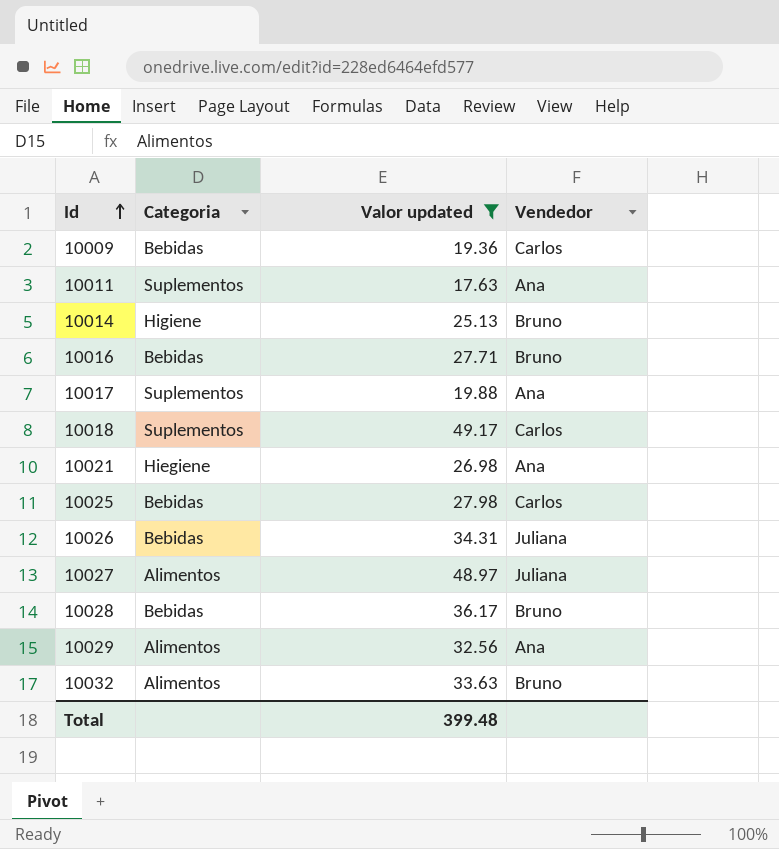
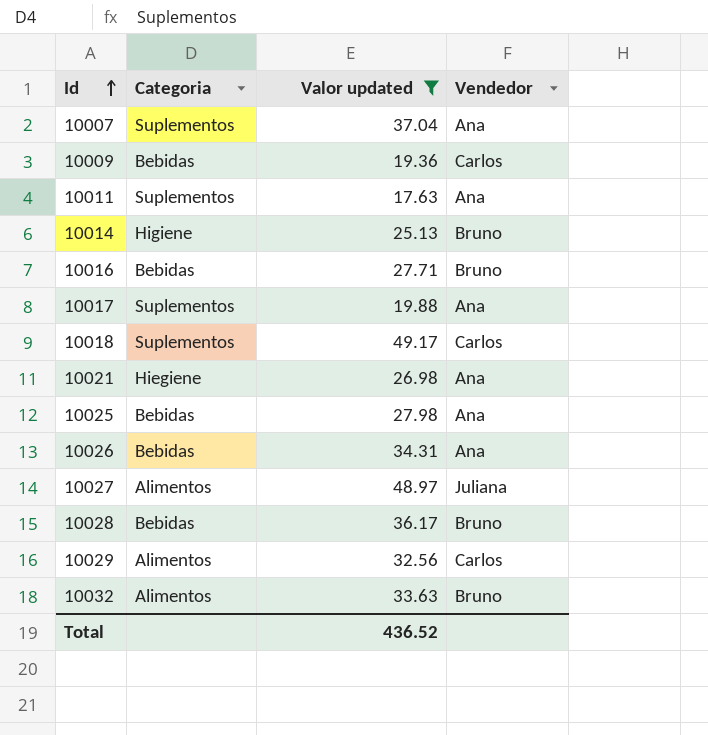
row 10007: none -> Suplementos | 37.04 | Ana
10025 | Vendedor: Carlos -> Ana
10026 | Vendedor: Juliana -> Ana
10029 | Vendedor: Ana -> Carlos
Total | Valor updated: 399.48 -> 436.52

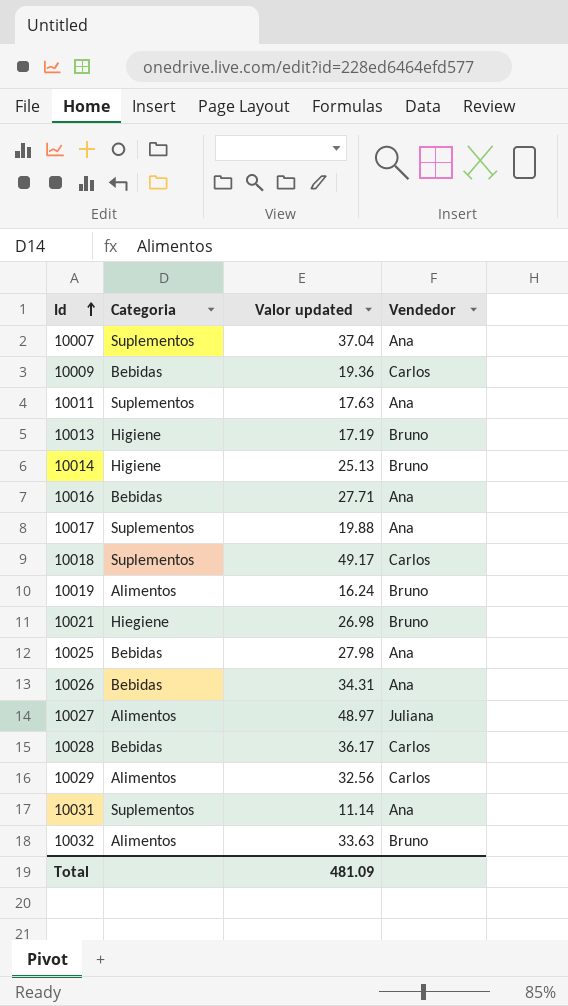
filter: Valor updated >= 17.63 -> none
10016 | Vendedor: Bruno -> Ana
10021 | Vendedor: Ana -> Bruno
10028 | Vendedor: Bruno -> Carlos
Total | Valor updated: 436.52 -> 481.09

